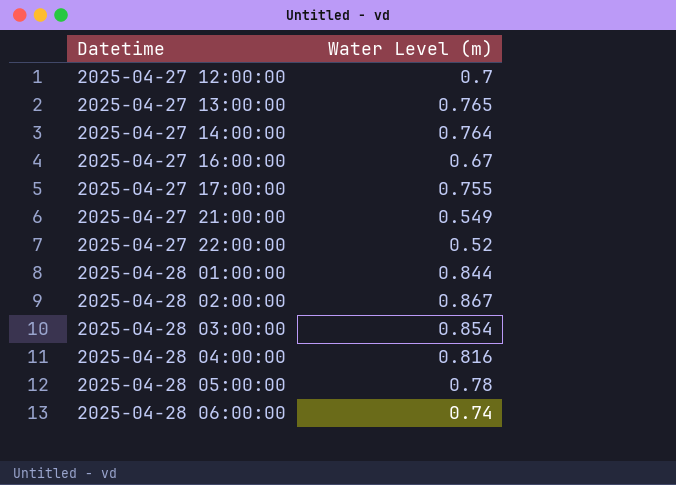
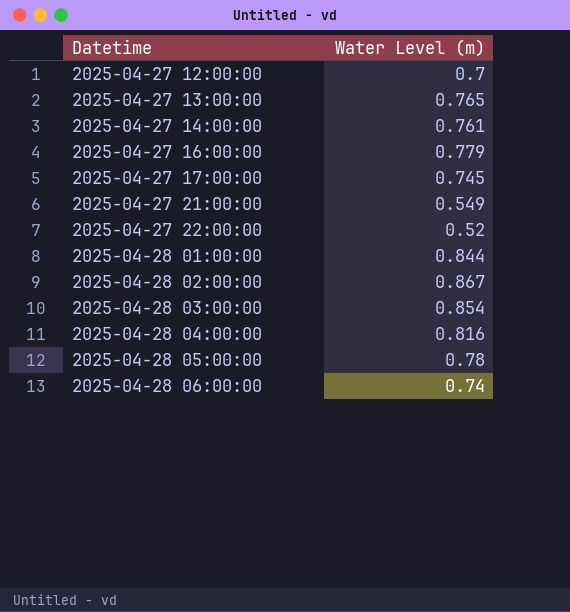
2025-04-27 14:00:00 | Water Level (m): 0.764 -> 0.761
2025-04-27 16:00:00 | Water Level (m): 0.67 -> 0.779
2025-04-27 17:00:00 | Water Level (m): 0.755 -> 0.745

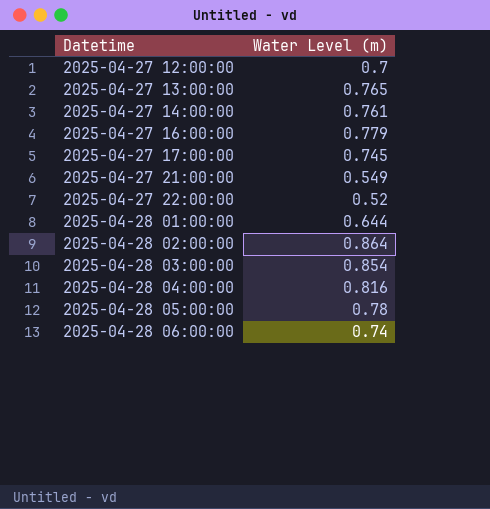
2025-04-28 01:00:00 | Water Level (m): 0.844 -> 0.644
2025-04-28 02:00:00 | Water Level (m): 0.867 -> 0.864

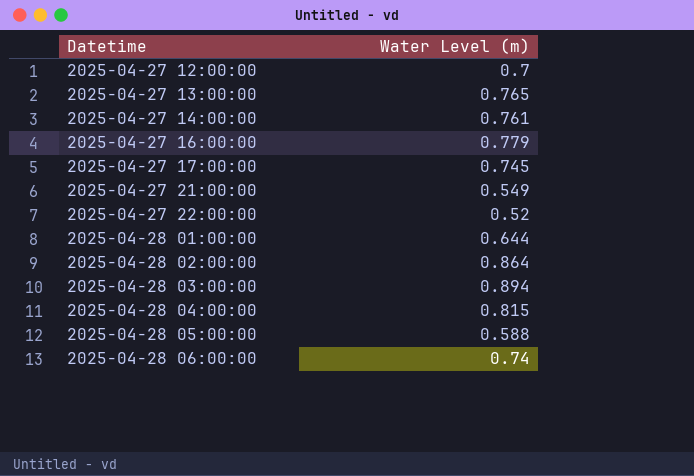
2025-04-28 03:00:00 | Water Level (m): 0.854 -> 0.894
2025-04-28 04:00:00 | Water Level (m): 0.816 -> 0.815
2025-04-28 05:00:00 | Water Level (m): 0.78 -> 0.588

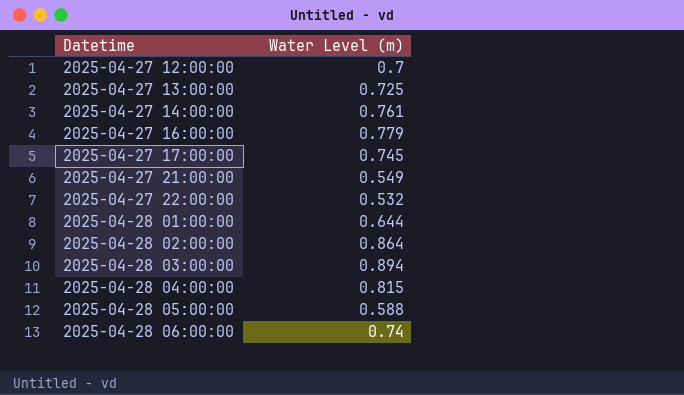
2025-04-27 13:00:00 | Water Level (m): 0.765 -> 0.725
2025-04-27 22:00:00 | Water Level (m): 0.52 -> 0.532

